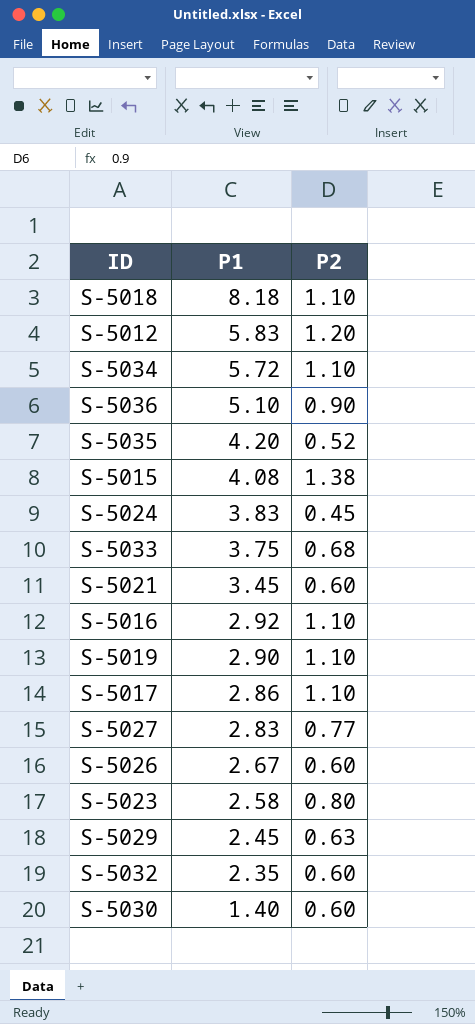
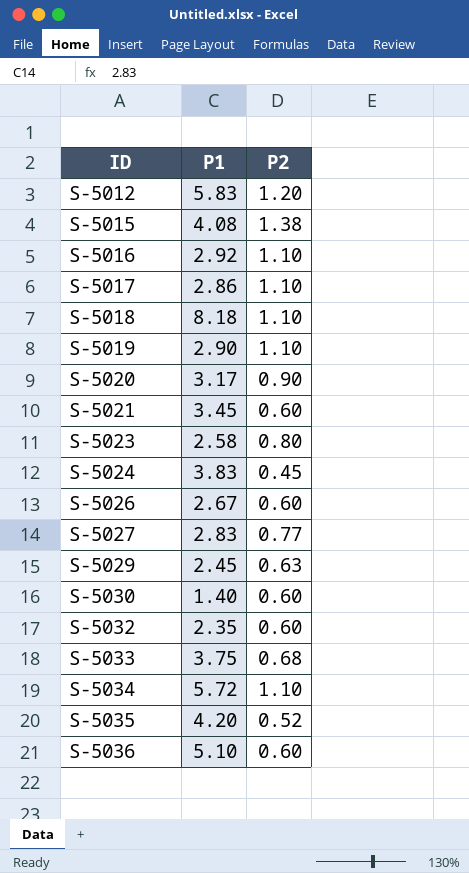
row order: P1 descending -> ID ascending
row S-5020: none -> 3.17 | 0.90
S-5036 | P2: 0.90 -> 0.60

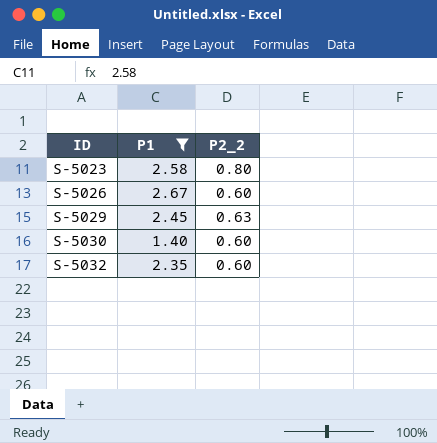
filter: none -> P1 <= 2.67
column name: P2 -> P2_2

